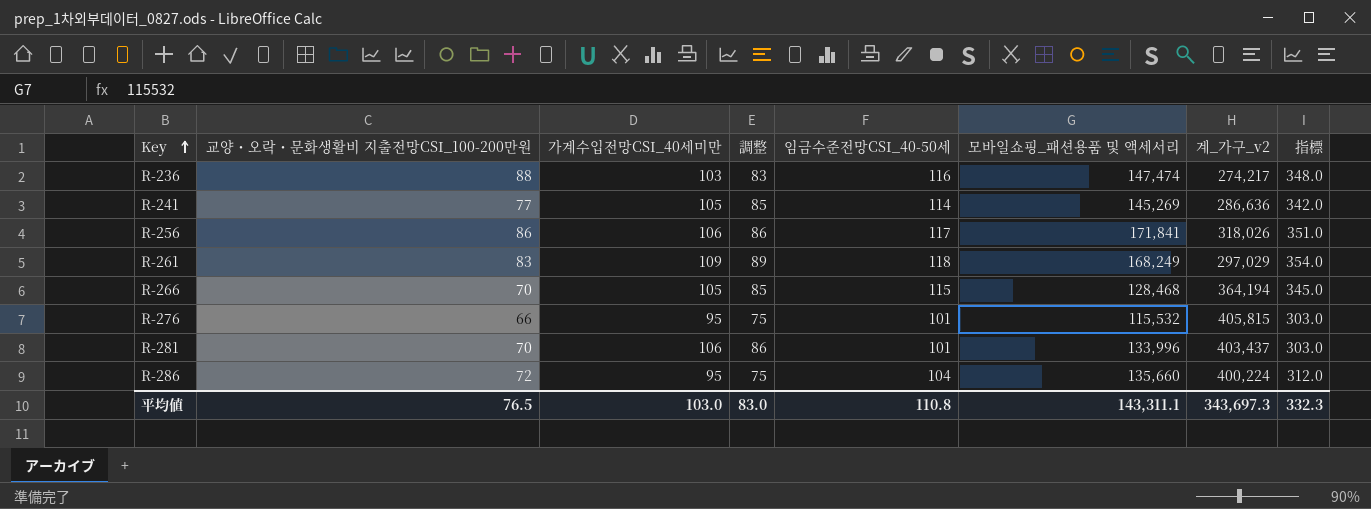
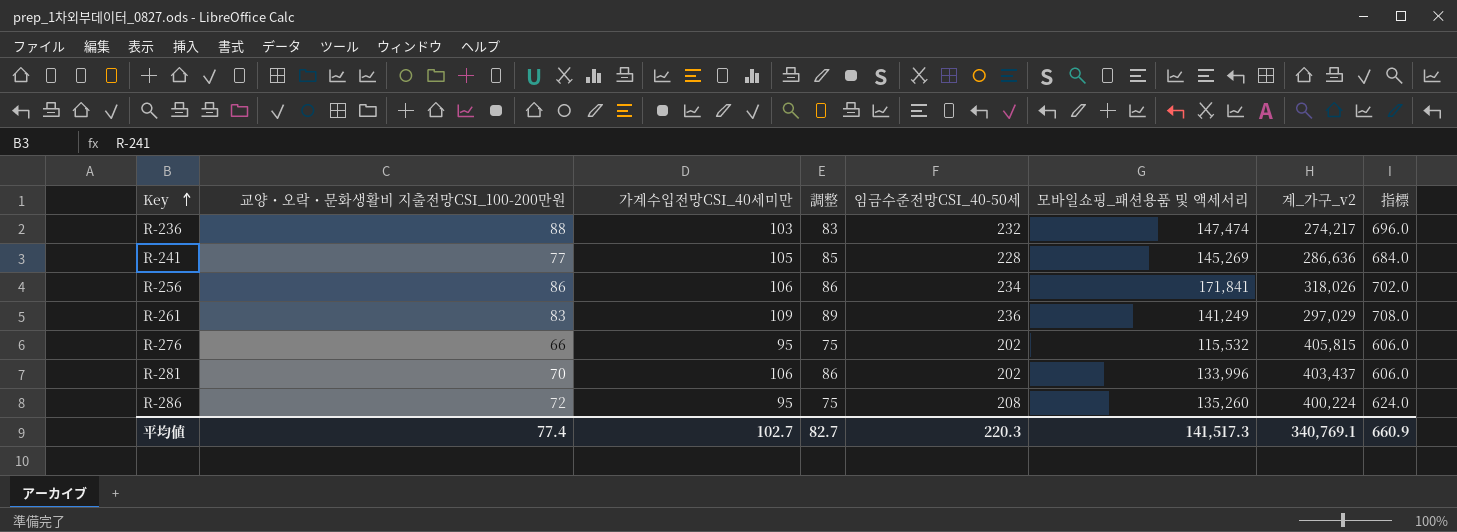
row R-266: 70 | 105 | 85 | 115 | 128,468 | 364,194 | 345.0 -> none
R-236 | 임금수준전망CSI_40-50세: 116 -> 232
R-236 | 指標: 348.0 -> 696.0
R-241 | 임금수준전망CSI_40-50세: 114 -> 228
R-241 | 指標: 342.0 -> 684.0
R-256 | 임금수준전망CSI_40-50세: 117 -> 234
R-256 | 指標: 351.0 -> 702.0
R-261 | 임금수준전망CSI_40-50세: 118 -> 236
R-261 | 모바일쇼핑_패션용품 및 액세서리: 168,249 -> 141,249
R-261 | 指標: 354.0 -> 708.0
R-276 | 임금수준전망CSI_40-50세: 101 -> 202
R-276 | 指標: 303.0 -> 606.0
R-281 | 임금수준전망CSI_40-50세: 101 -> 202
R-281 | 指標: 303.0 -> 606.0
R-286 | 임금수준전망CSI_40-50세: 104 -> 208
R-286 | 모바일쇼핑_패션용품 및 액세서리: 135,660 -> 135,260
R-286 | 指標: 312.0 -> 624.0
平均値 | 교양・오락・문화생활비 지출전망CSI_100-200만원: 76.5 -> 77.4
平均値 | 가계수입전망CSI_40세미만: 103.0 -> 102.7
平均値 | 調整: 83.0 -> 82.7
平均値 | 임금수준전망CSI_40-50세: 110.8 -> 220.3
平均値 | 모바일쇼핑_패션용품 및 액세서리: 143,311.1 -> 141,517.3
平均値 | 계_가구_v2: 343,697.3 -> 340,769.1
平均値 | 指標: 332.3 -> 660.9

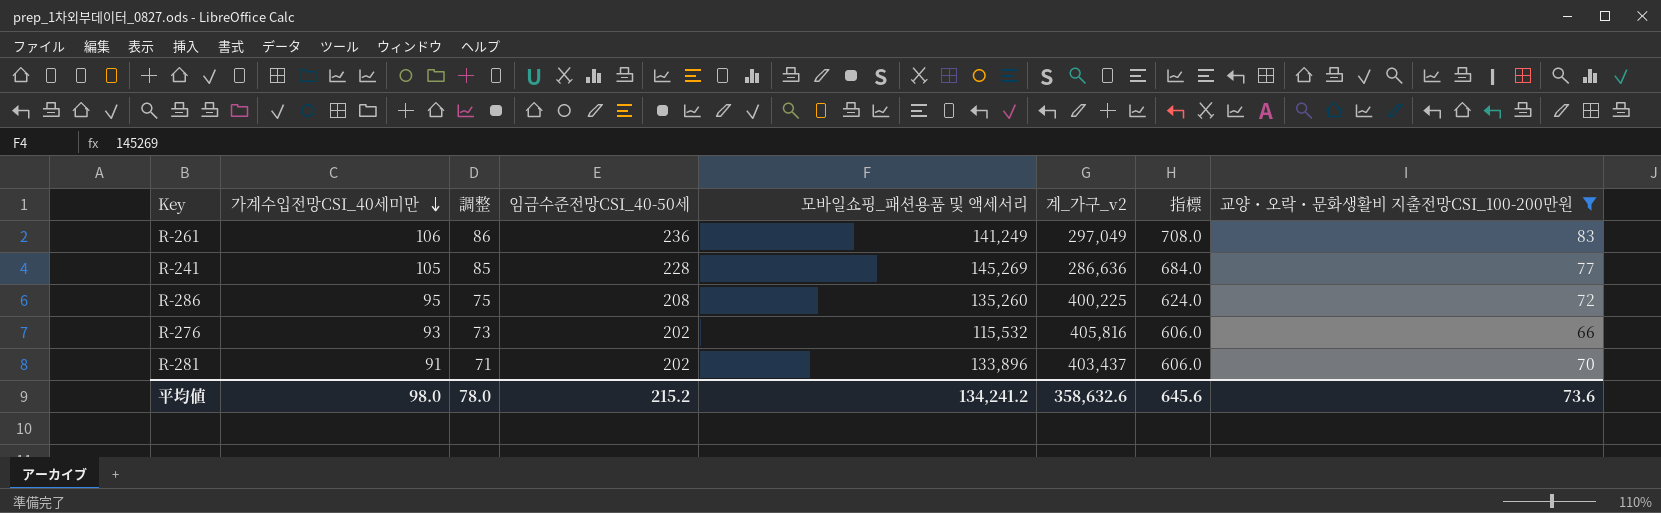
filter: none -> 교양・오락・문화생활비 지출전망CSI_100-200만원 <= 83
row order: Key ascending -> 가계수입전망CSI_40세미만 descending
column 교양・오락・문화생활비 지출전망CSI_100-200만원 | position: 2 -> 8
R-261 | 가계수입전망CSI_40세미만: 109 -> 106
R-261 | 調整: 89 -> 86
R-261 | 계_가구_v2: 297,029 -> 297,049
R-286 | 계_가구_v2: 400,224 -> 400,225
R-276 | 가계수입전망CSI_40세미만: 95 -> 93
R-276 | 調整: 75 -> 73
R-276 | 계_가구_v2: 405,815 -> 405,816
R-281 | 가계수입전망CSI_40세미만: 106 -> 91
R-281 | 調整: 86 -> 71
R-281 | 모바일쇼핑_패션용품 및 액세서리: 133,996 -> 133,896
平均値 | 가계수입전망CSI_40세미만: 102.7 -> 98.0
平均値 | 調整: 82.7 -> 78.0
平均値 | 임금수준전망CSI_40-50세: 220.3 -> 215.2
平均値 | 모바일쇼핑_패션용품 및 액세서리: 141,517.3 -> 134,241.2
平均値 | 계_가구_v2: 340,769.1 -> 358,632.6
平均値 | 指標: 660.9 -> 645.6
平均値 | 교양・오락・문화생활비 지출전망CSI_100-200만원: 77.4 -> 73.6

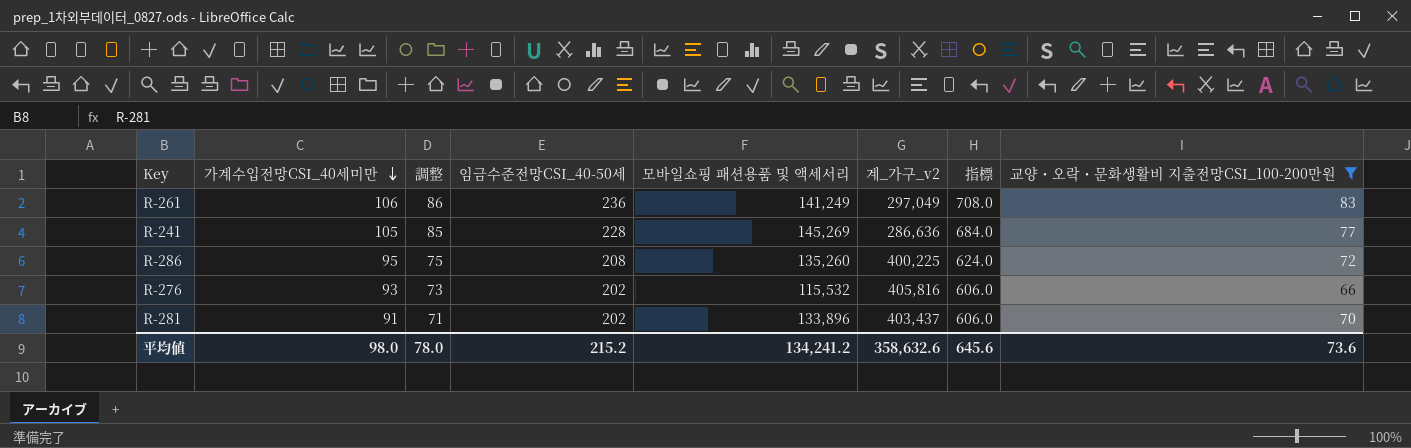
column name: 모바일쇼핑_패션용품 및 액세서리 -> 모바일쇼핑 패션용품 및 액세서리

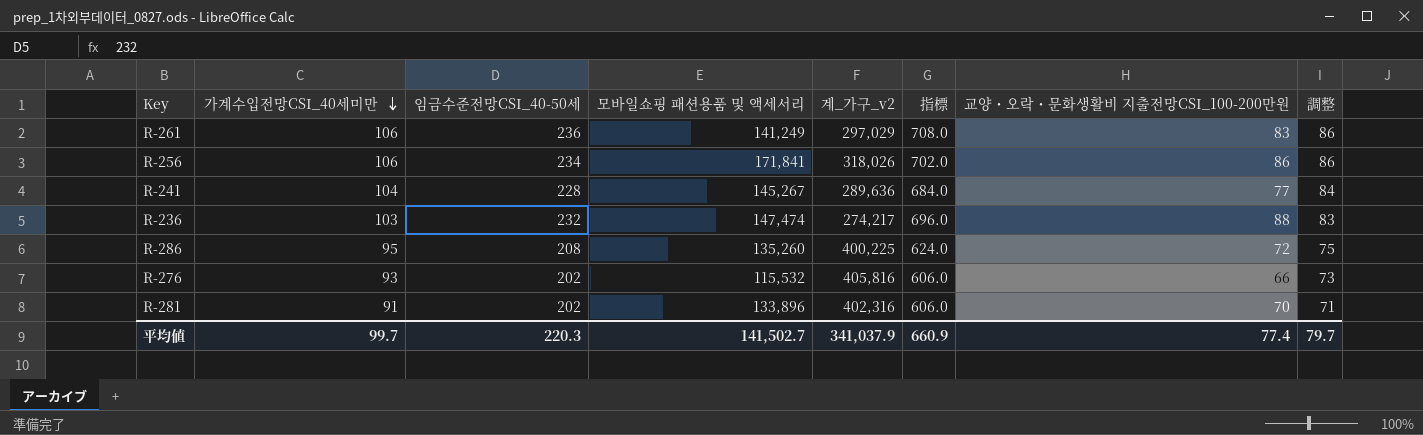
filter: 교양・오락・문화생활비 지출전망CSI_100-200만원 <= 83 -> none
column 調整 | position: 3 -> 8
R-261 | 계_가구_v2: 297,049 -> 297,029
R-241 | 가계수입전망CSI_40세미만: 105 -> 104
R-241 | 모바일쇼핑 패션용품 및 액세서리: 145,269 -> 145,267
R-241 | 계_가구_v2: 286,636 -> 289,636
R-241 | 調整: 85 -> 84
R-281 | 계_가구_v2: 403,437 -> 402,316
平均値 | 가계수입전망CSI_40세미만: 98.0 -> 99.7
平均値 | 임금수준전망CSI_40-50세: 215.2 -> 220.3
平均値 | 모바일쇼핑 패션용품 및 액세서리: 134,241.2 -> 141,502.7
平均値 | 계_가구_v2: 358,632.6 -> 341,037.9
平均値 | 指標: 645.6 -> 660.9
平均値 | 교양・오락・문화생활비 지출전망CSI_100-200만원: 73.6 -> 77.4
平均値 | 調整: 78.0 -> 79.7

